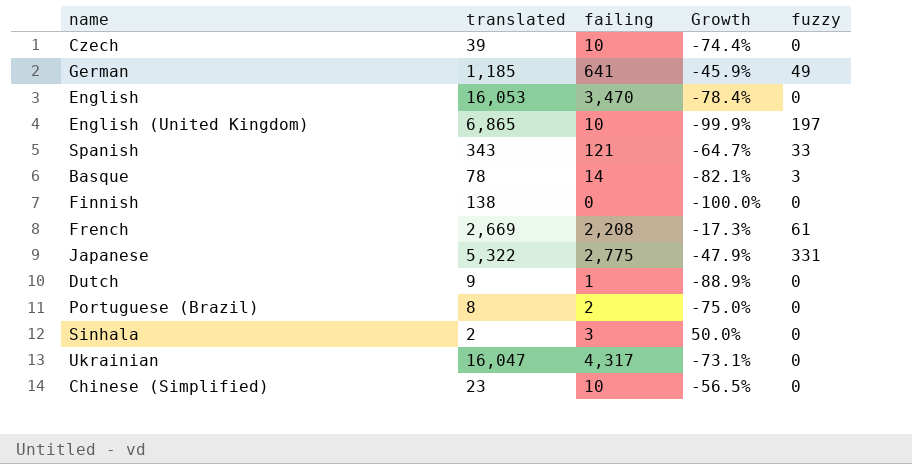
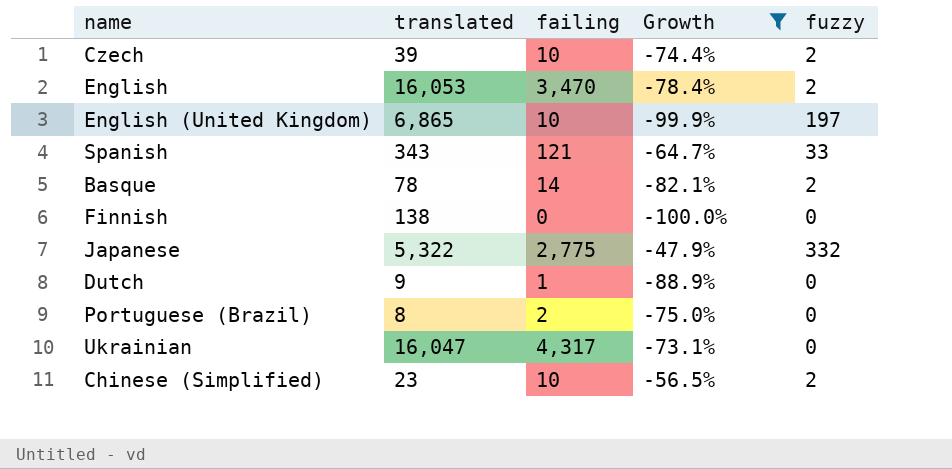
filter: none -> Growth <= -47.9%
Czech | fuzzy: 0 -> 2
English | fuzzy: 0 -> 2
Basque | fuzzy: 3 -> 2
Japanese | fuzzy: 331 -> 332
Chinese (Simplified) | fuzzy: 0 -> 2

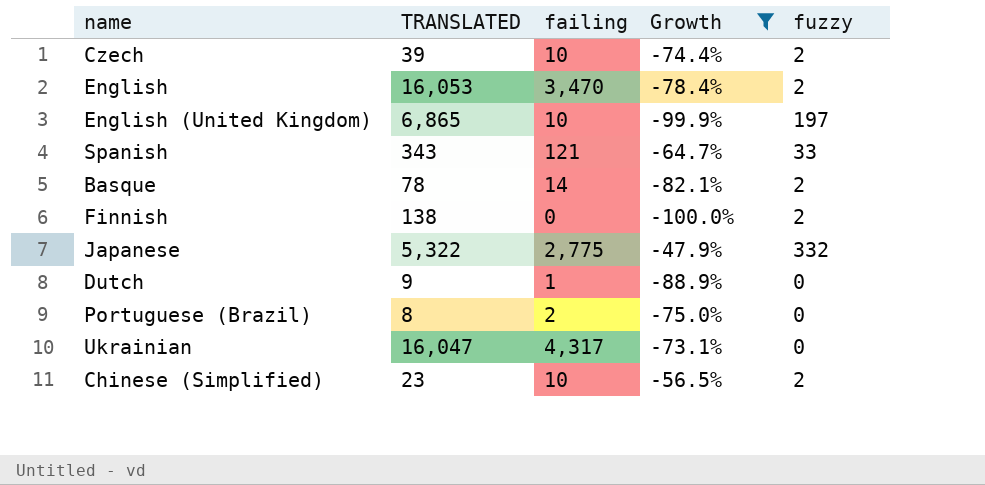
column name: translated -> TRANSLATED
Finnish | fuzzy: 0 -> 2

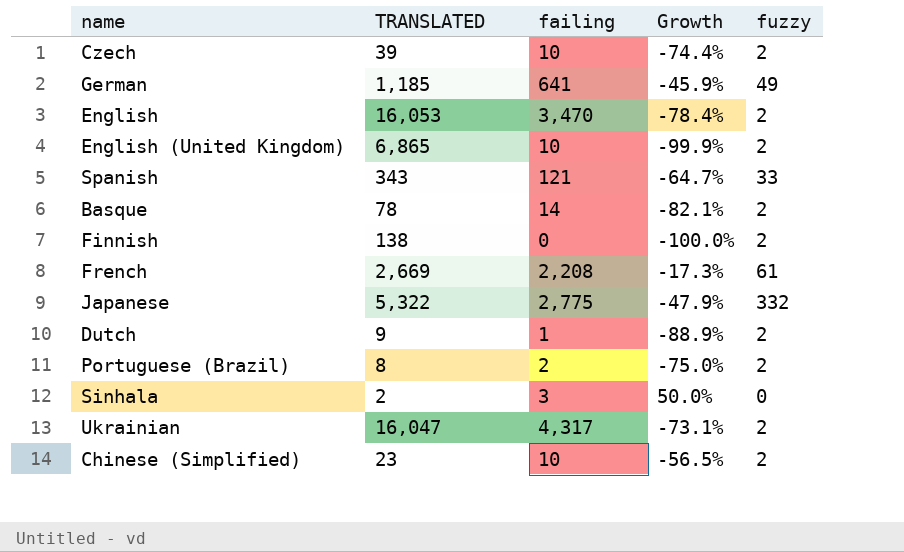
filter: Growth <= -47.9% -> none
English (United Kingdom) | fuzzy: 197 -> 2
Dutch | fuzzy: 0 -> 2
Portuguese (Brazil) | fuzzy: 0 -> 2
Ukrainian | fuzzy: 0 -> 2

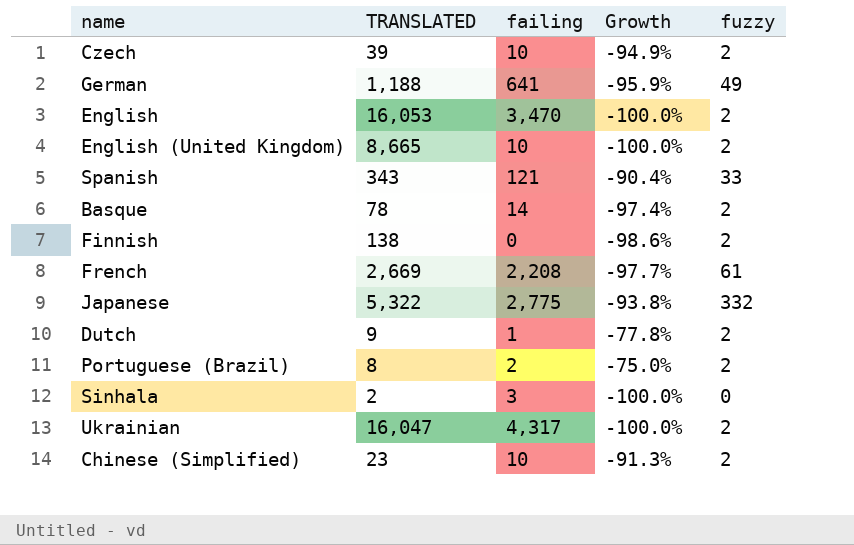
column Growth | formula: ([failing] - [TRANSLATED]) / [TRANSLATED] -> ([fuzzy] - [TRANSLATED]) / [TRANSLATED]
German | TRANSLATED: 1,185 -> 1,188
English (United Kingdom) | TRANSLATED: 6,865 -> 8,665

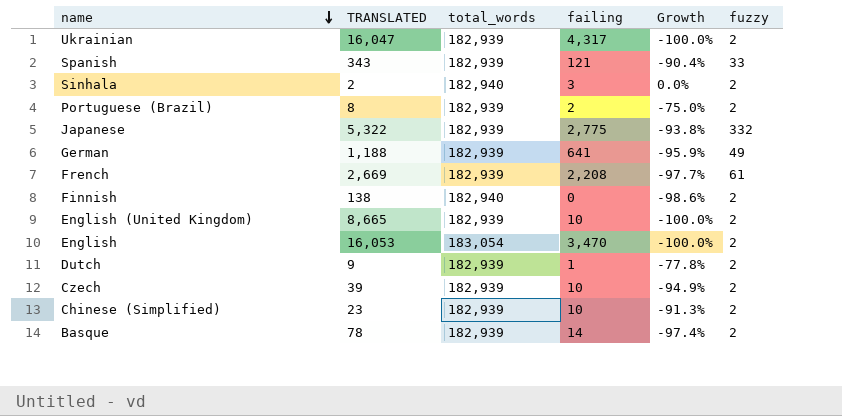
row order: none -> name descending
column total_words | position: none -> 3
Sinhala | Growth: -100.0% -> 0.0%
Sinhala | fuzzy: 0 -> 2

